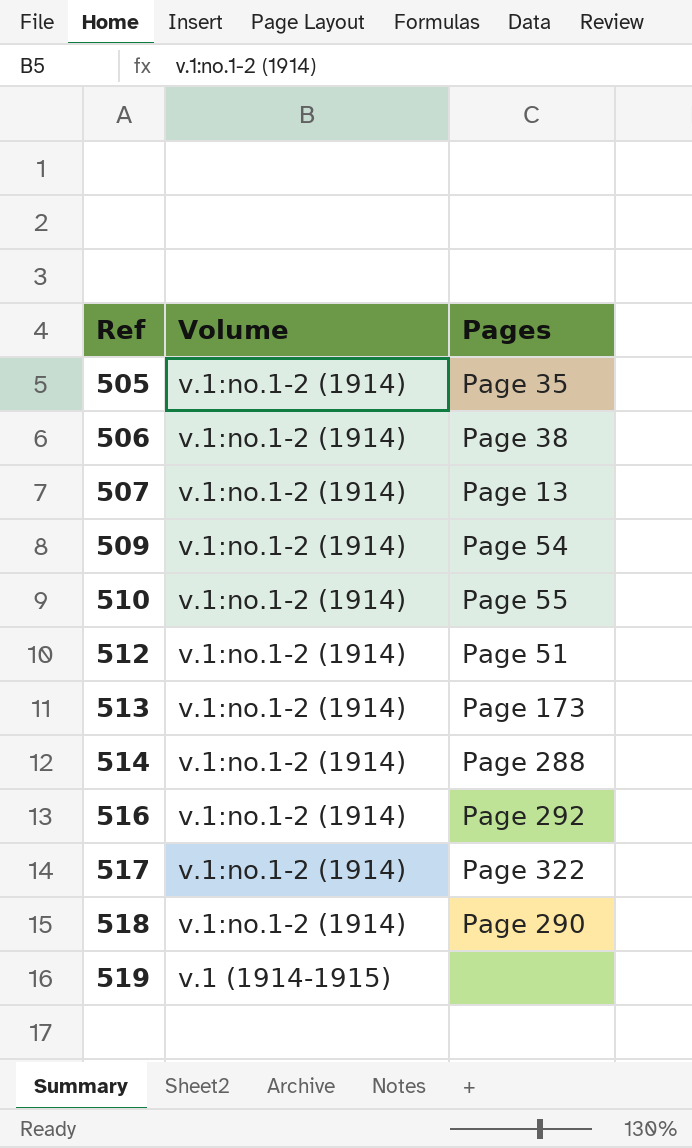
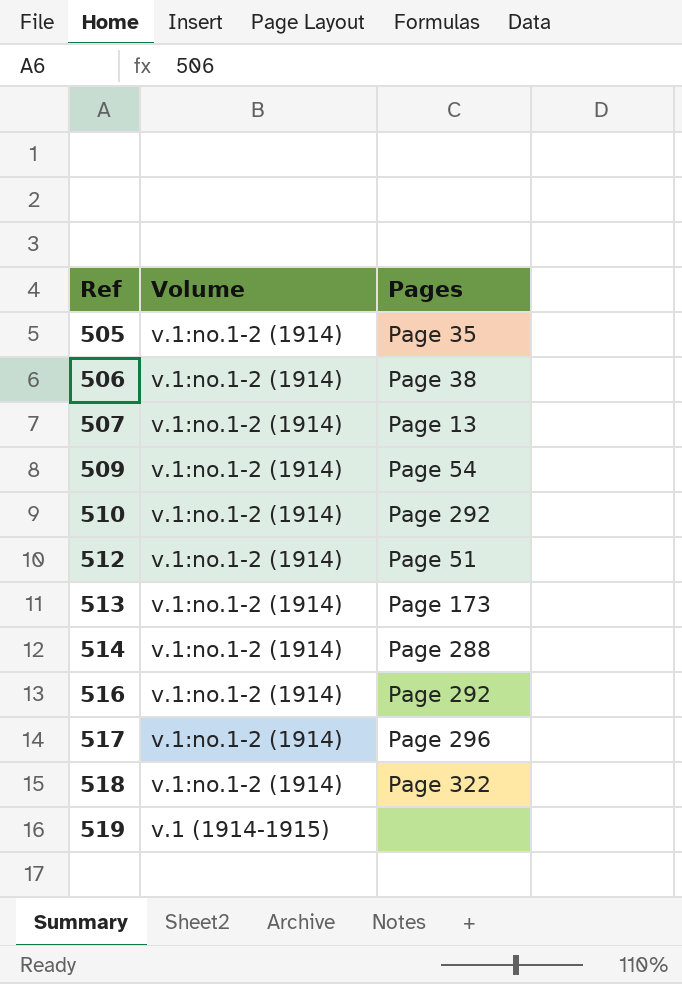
510 | Pages: Page 55 -> Page 292
517 | Pages: Page 322 -> Page 296
518 | Pages: Page 290 -> Page 322

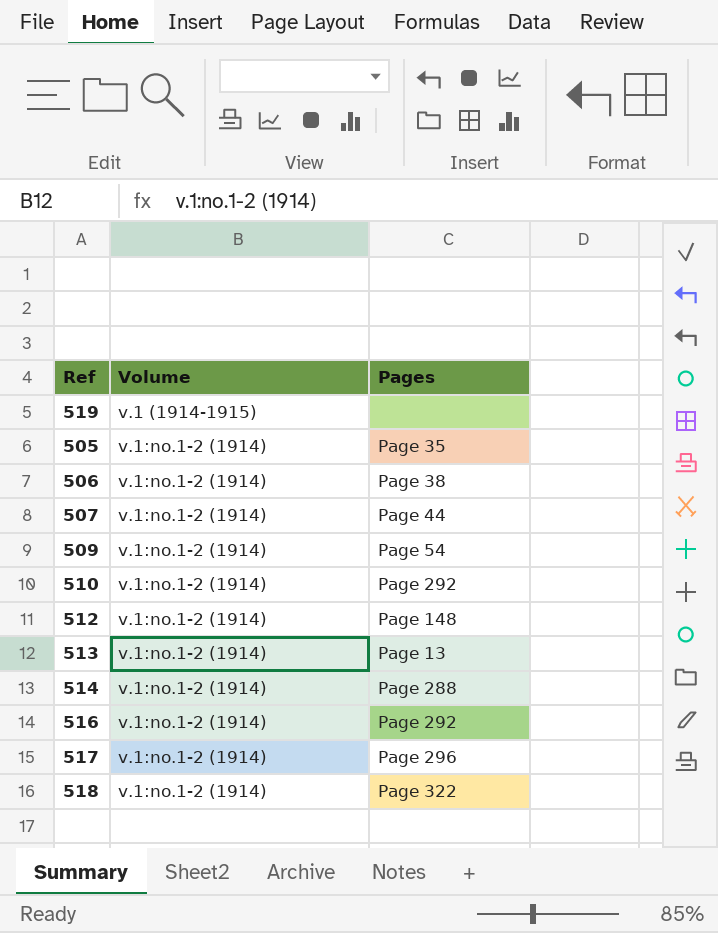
row order: Ref ascending -> Volume ascending
507 | Pages: Page 13 -> Page 44
512 | Pages: Page 51 -> Page 148
513 | Pages: Page 173 -> Page 13

